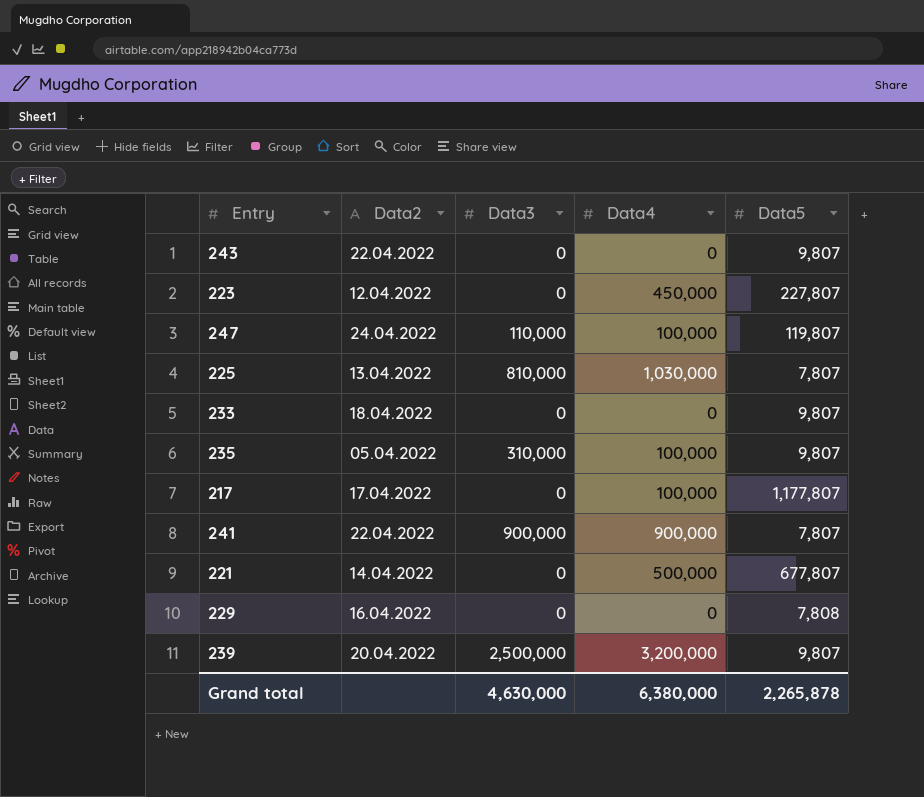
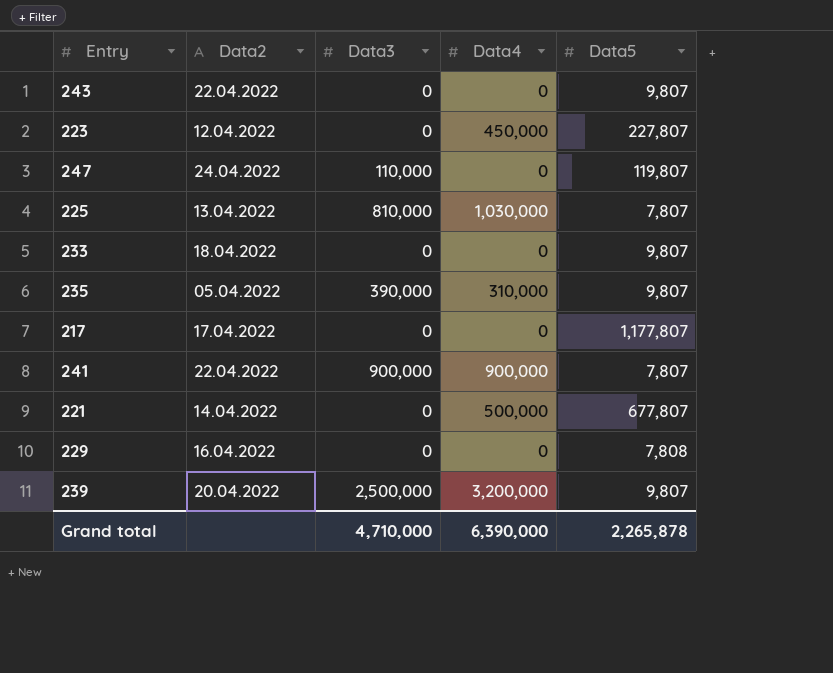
247 | Data4: 100,000 -> 0
235 | Data3: 310,000 -> 390,000
235 | Data4: 100,000 -> 310,000
217 | Data4: 100,000 -> 0
Grand total | Data3: 4,630,000 -> 4,710,000
Grand total | Data4: 6,380,000 -> 6,390,000

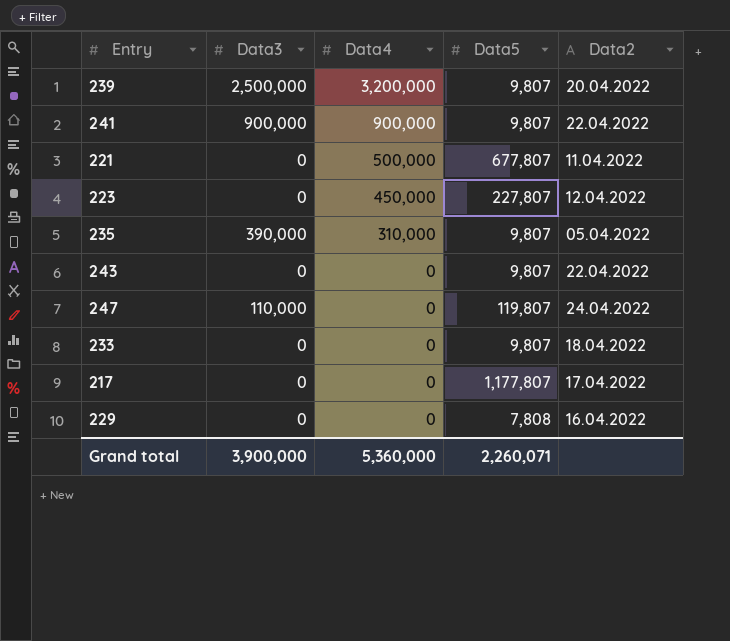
row order: none -> Data4 descending
column Data2 | position: 2 -> 5
row 225: 13.04.2022 | 810,000 | 1,030,000 | 7,807 -> none
241 | Data5: 7,807 -> 9,807
221 | Data2: 14.04.2022 -> 11.04.2022
Grand total | Data3: 4,710,000 -> 3,900,000
Grand total | Data4: 6,390,000 -> 5,360,000
Grand total | Data5: 2,265,878 -> 2,260,071

